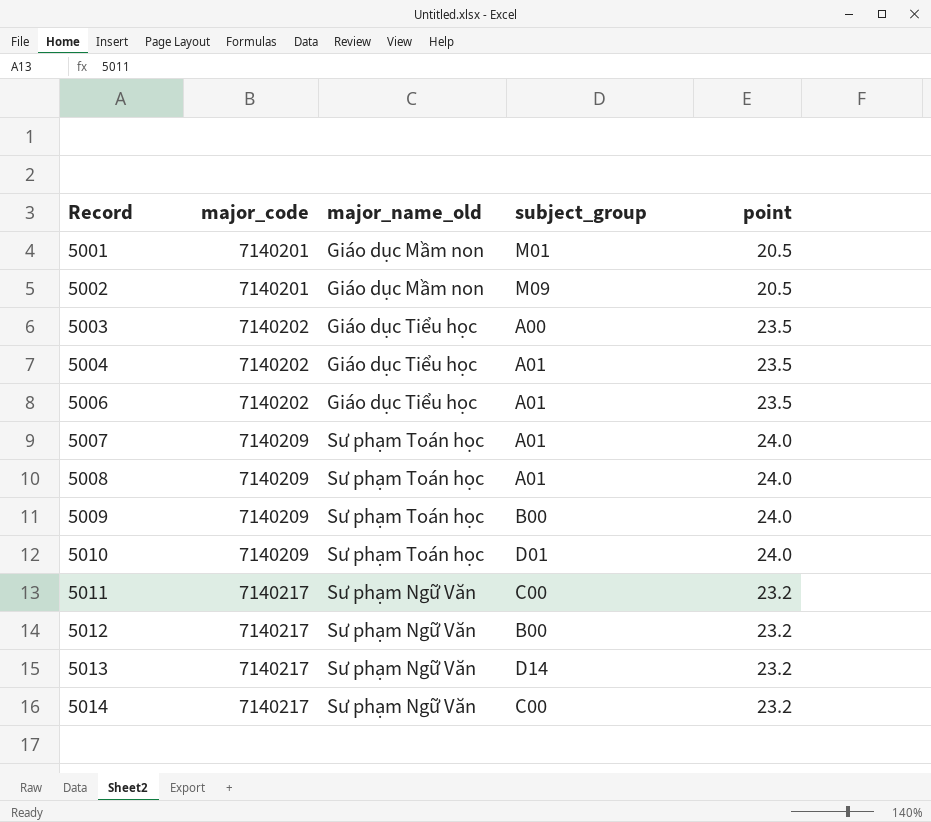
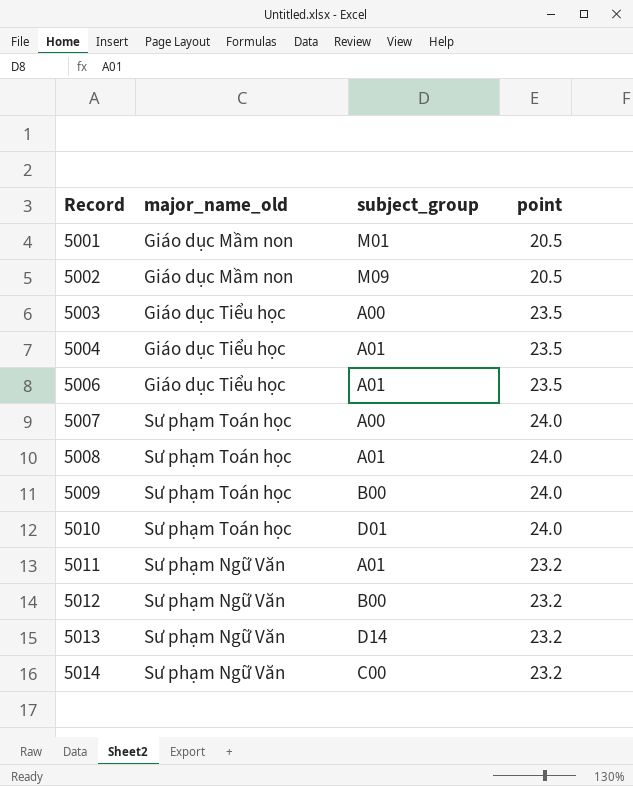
column major_code | position: 2 -> none
5007 | subject_group: A01 -> A00
5011 | subject_group: C00 -> A01

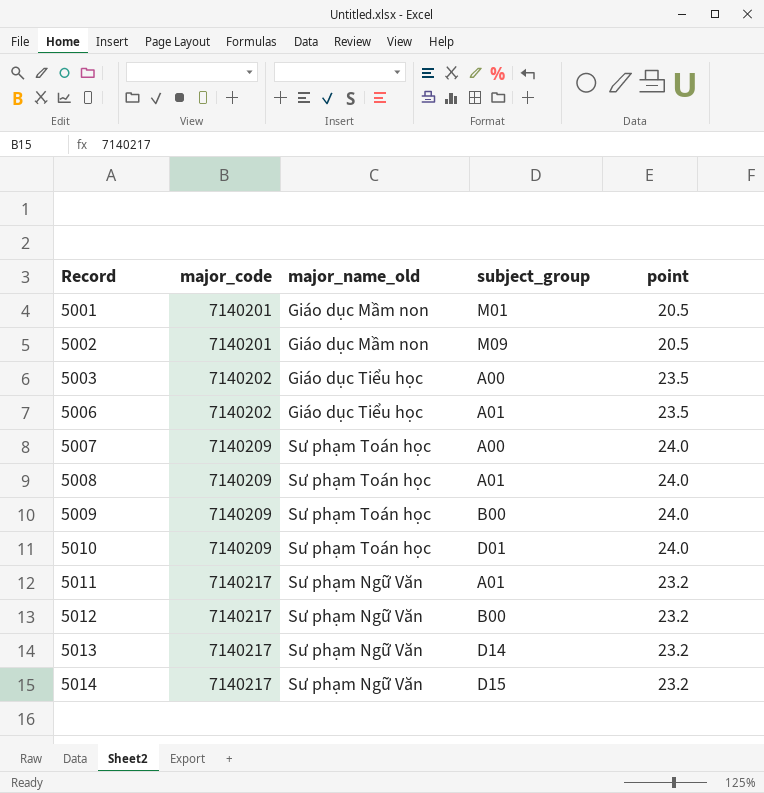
column major_code | position: none -> 2
row 5004: Giáo dục Tiểu học | A01 | 23.5 -> none
5014 | subject_group: C00 -> D15

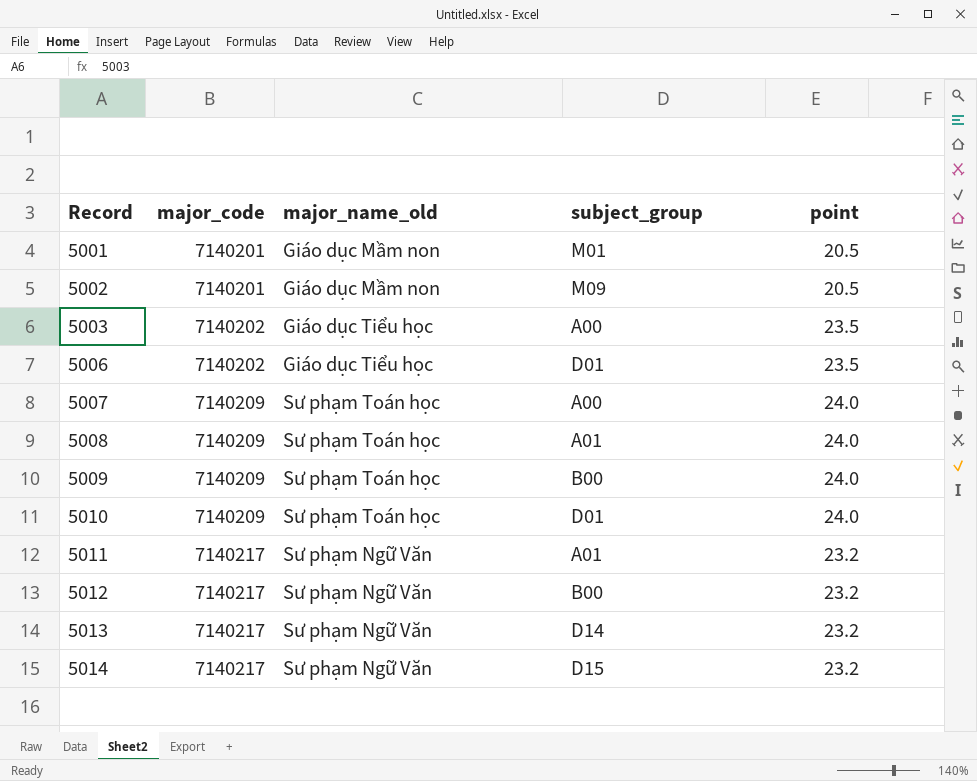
5006 | subject_group: A01 -> D01

